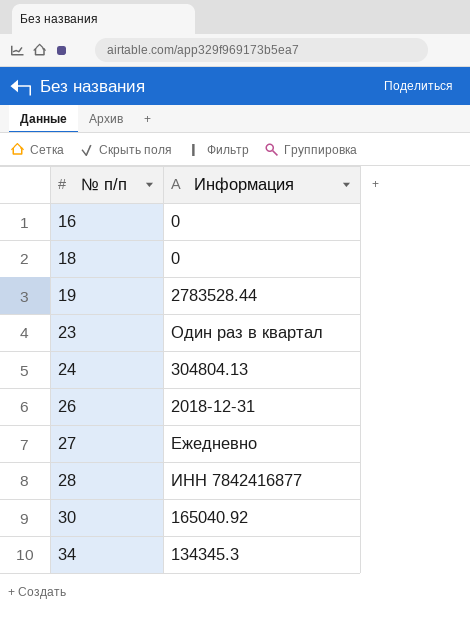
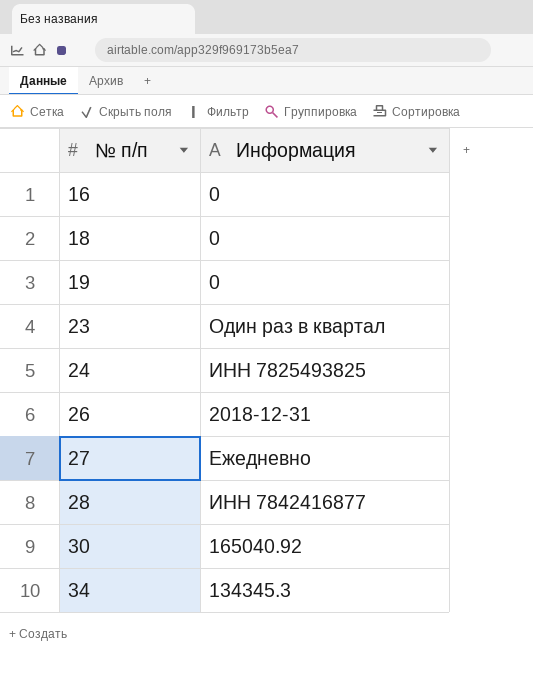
19 | Информация: 2783528.44 -> 0
24 | Информация: 304804.13 -> ИНН 7825493825

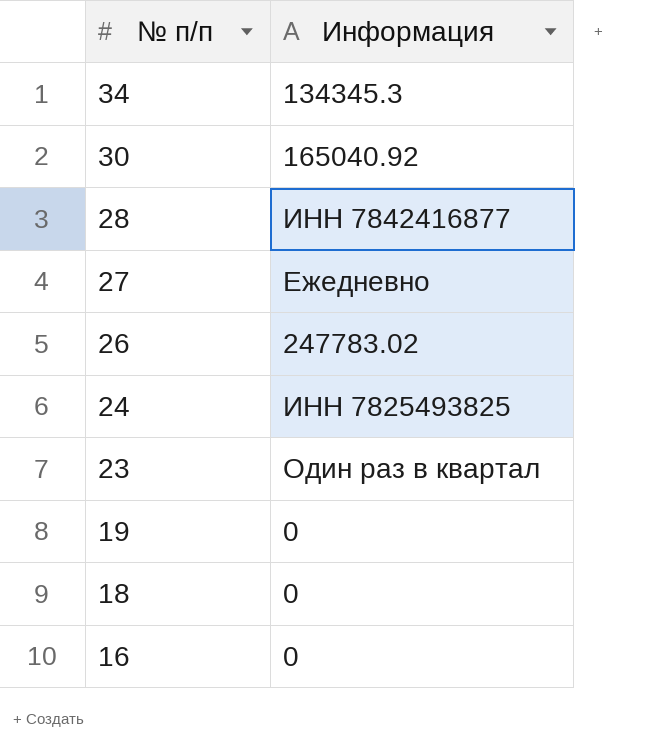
row order: № п/п ascending -> № п/п descending
26 | Информация: 2018-12-31 -> 247783.02

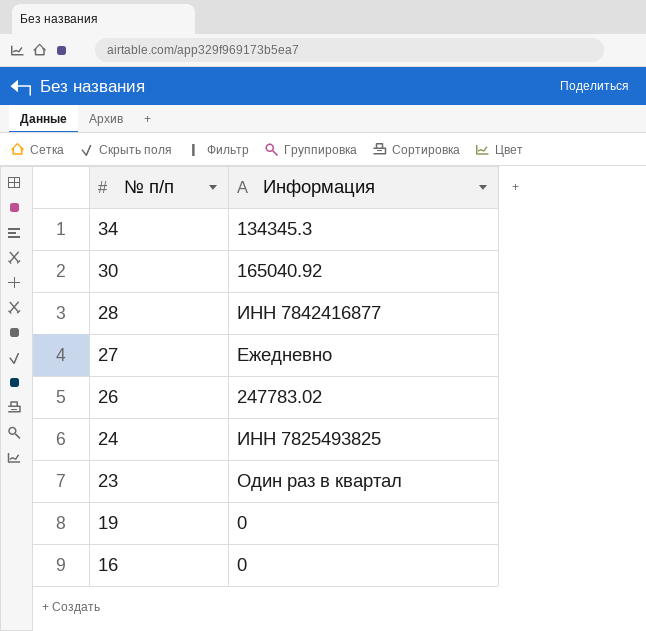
row 18: 0 -> none

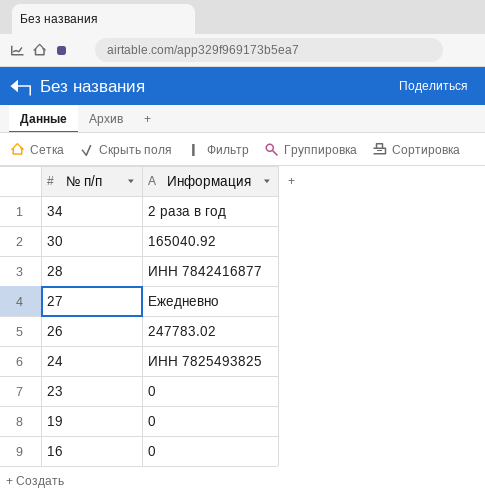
34 | Информация: 134345.3 -> 2 раза в год
23 | Информация: Один раз в квартал -> 0

